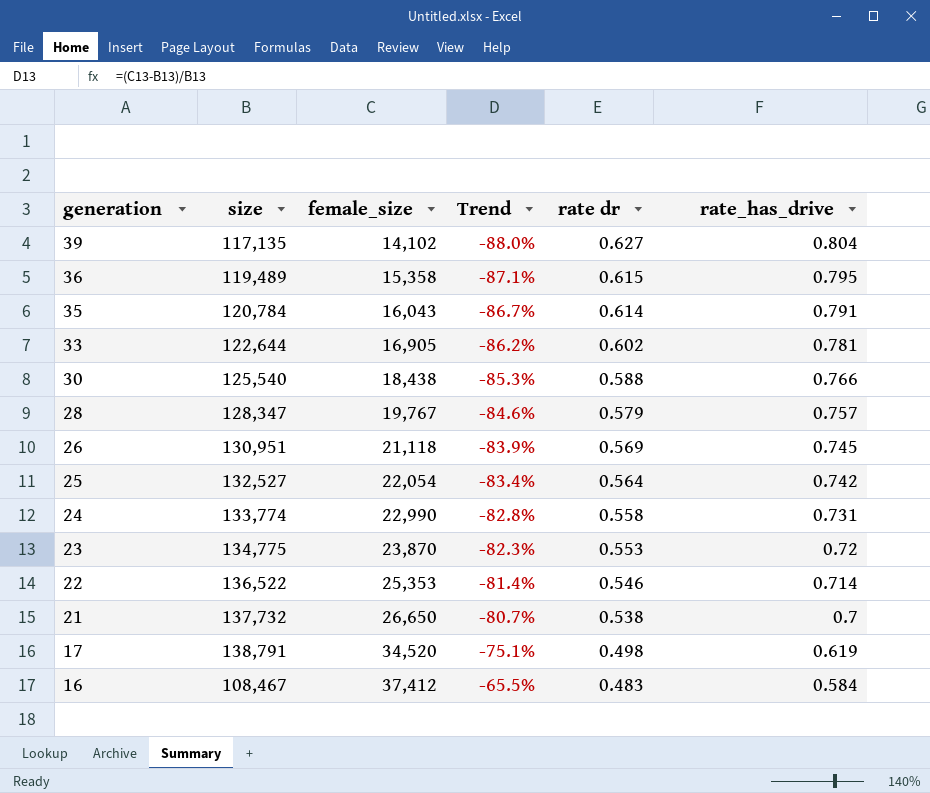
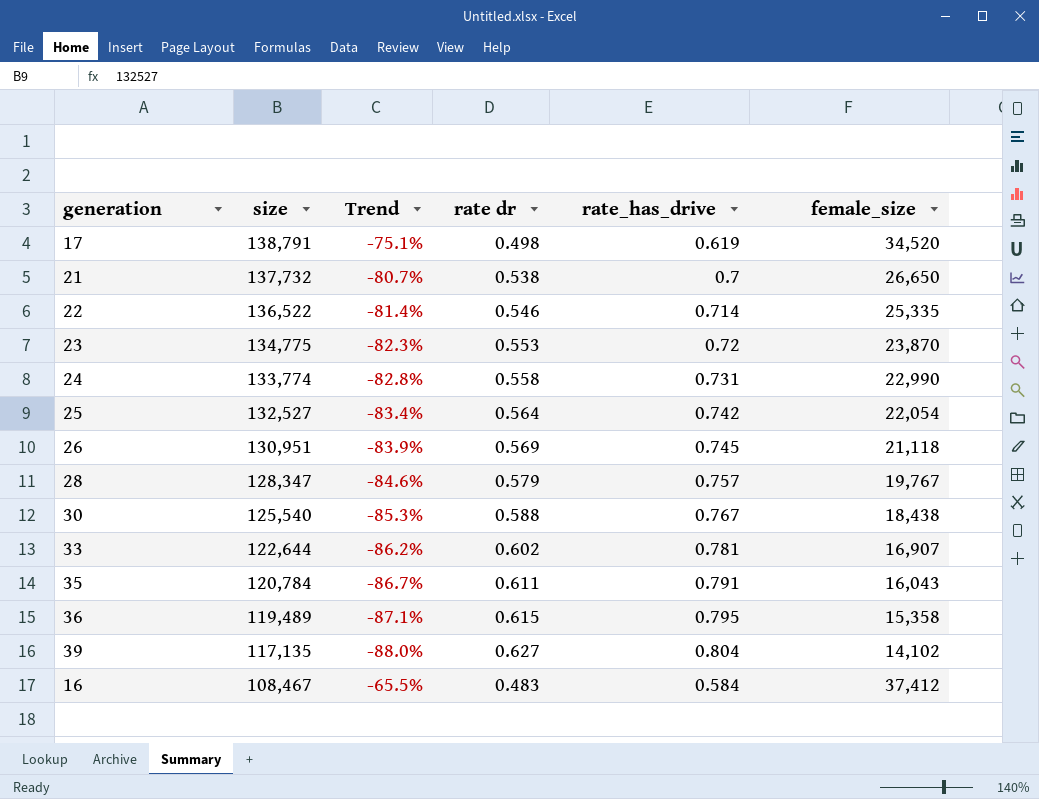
row order: generation descending -> size descending
column female_size | position: 3 -> 6
22 | female_size: 25,353 -> 25,335
30 | rate_has_drive: 0.766 -> 0.767
33 | female_size: 16,905 -> 16,907
35 | rate dr: 0.614 -> 0.611

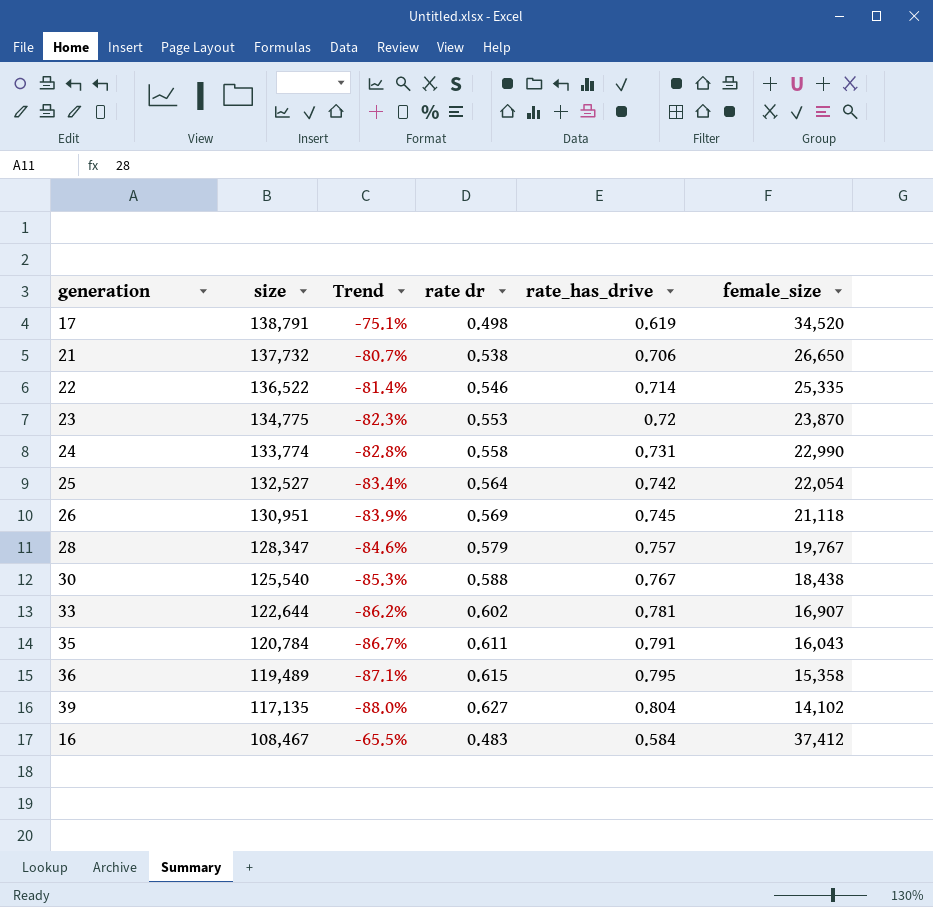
21 | rate_has_drive: 0.7 -> 0.706

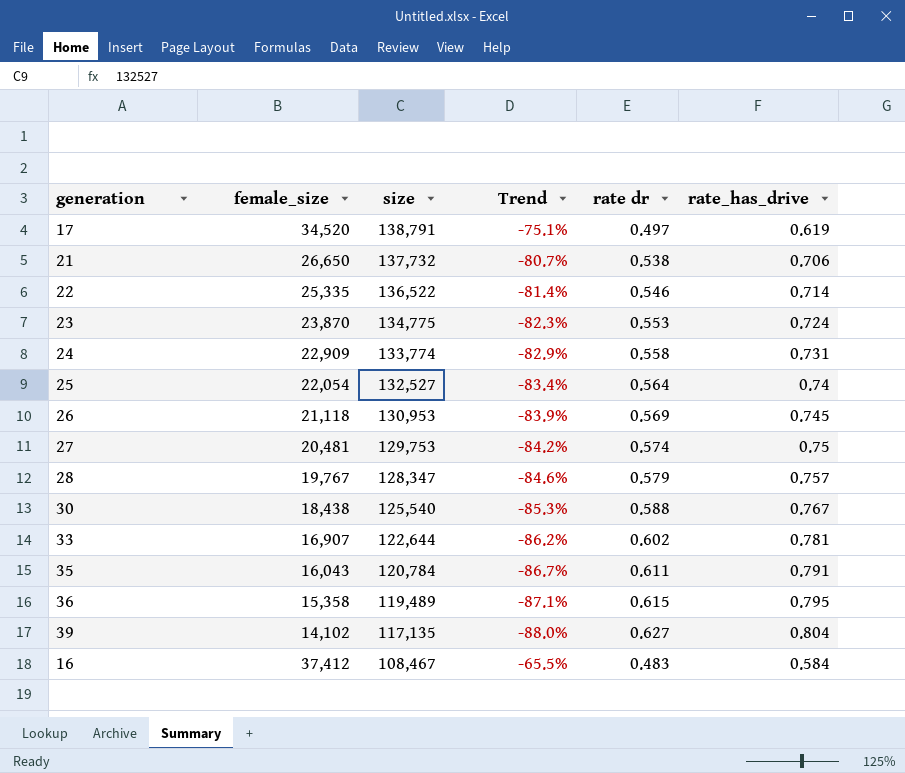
column female_size | position: 6 -> 2
17 | rate dr: 0.498 -> 0.497
23 | rate_has_drive: 0.72 -> 0.724
24 | female_size: 22,990 -> 22,909
24 | Trend: -82.8% -> -82.9%
25 | rate_has_drive: 0.742 -> 0.74
26 | size: 130,951 -> 130,953
row 27: none -> 20,481 | 129,753 | -84.2% | 0.574 | 0.75

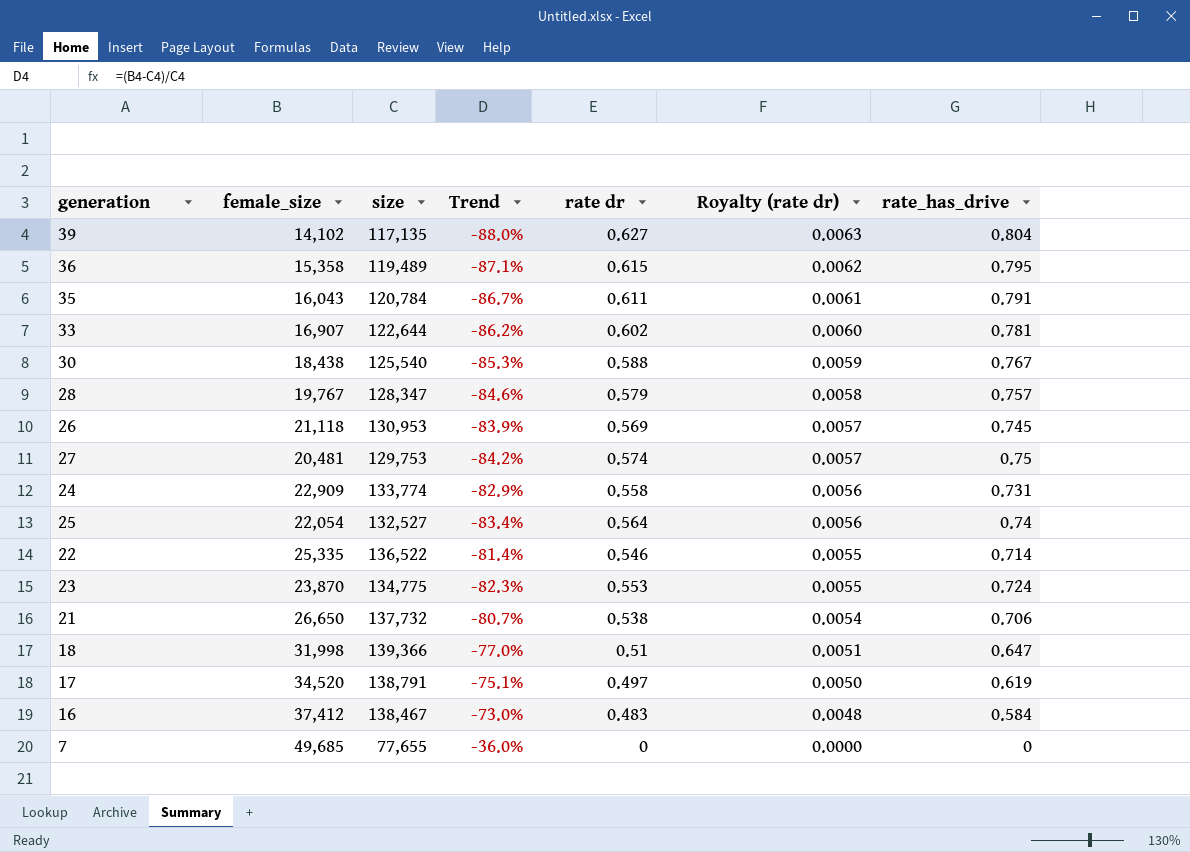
row order: size descending -> Royalty (rate dr) descending
column Royalty (rate dr) | formula: none -> [rate dr] * 0.01
row 18: none -> 31,998 | 139,366 | -77.0% | 0.51 | 0.0051 | 0.647
16 | size: 108,467 -> 138,467
16 | Trend: -65.5% -> -73.0%
row 7: none -> 49,685 | 77,655 | -36.0% | 0 | 0.0000 | 0

